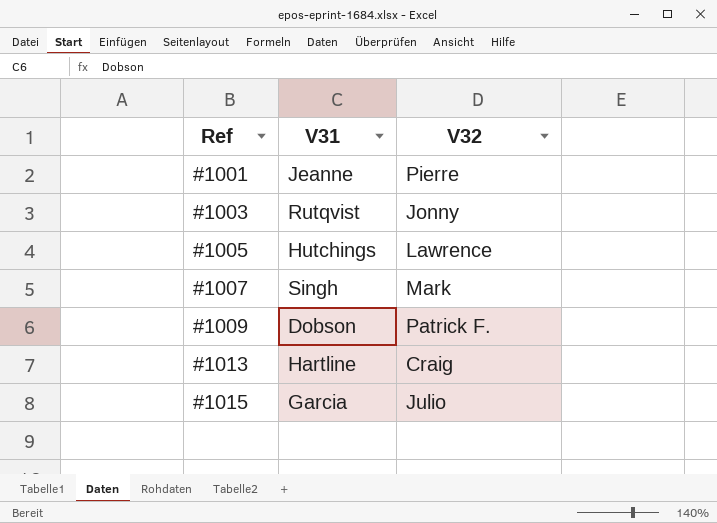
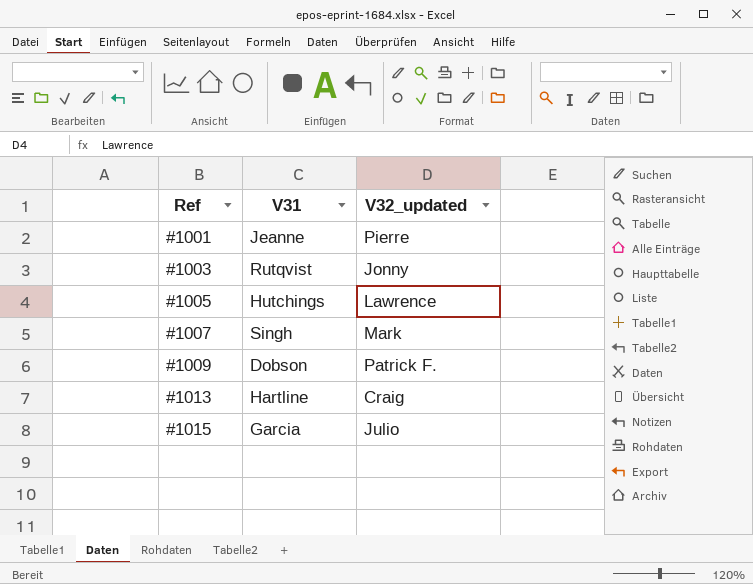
column name: V32 -> V32_updated

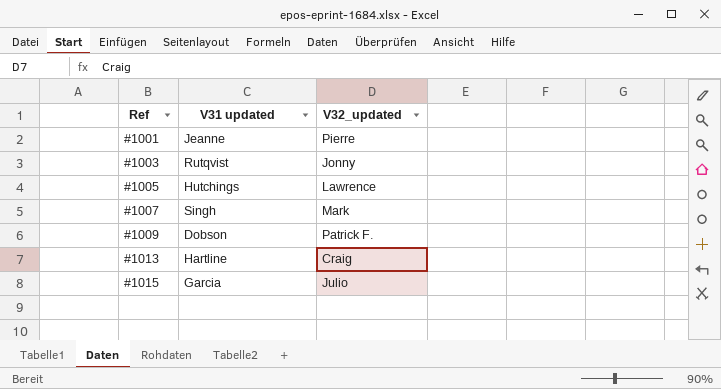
column name: V31 -> V31 updated

